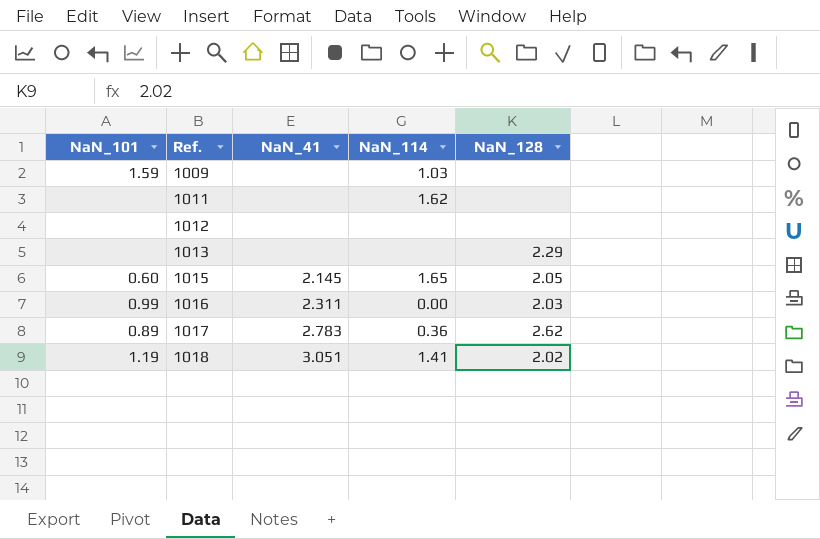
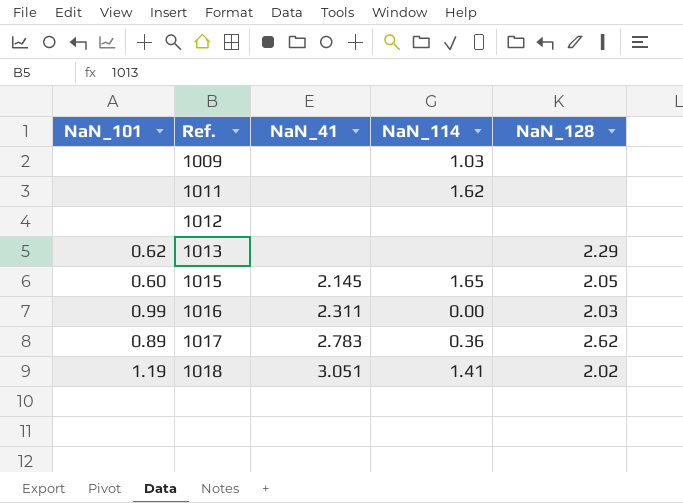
1009 | NaN_101: 1.59 -> none
1013 | NaN_101: none -> 0.62

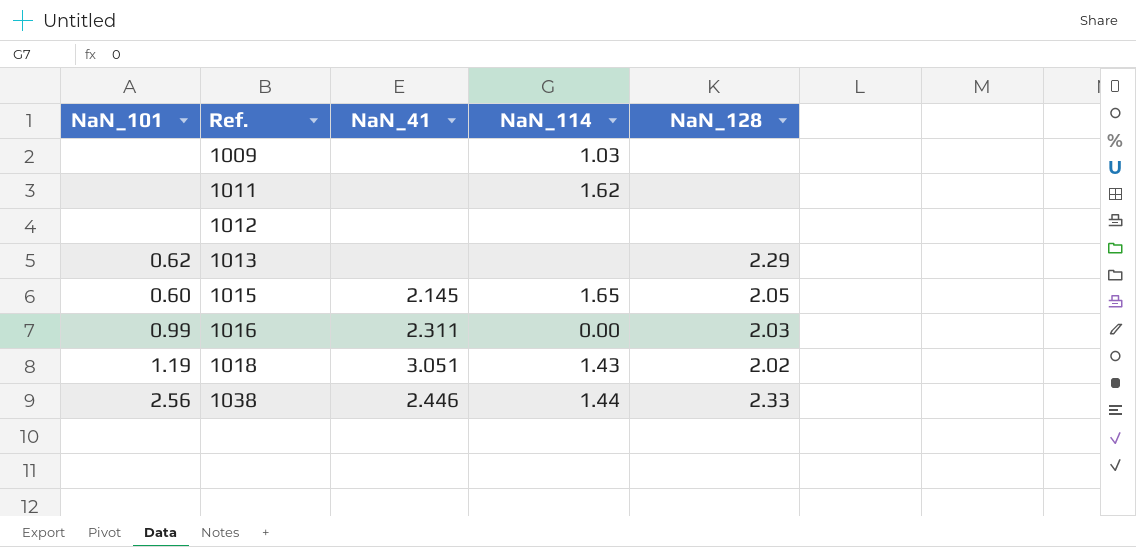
row 1017: 0.89 | 2.783 | 0.36 | 2.62 -> none
1018 | NaN_114: 1.41 -> 1.43
row 1038: none -> 2.56 | 2.446 | 1.44 | 2.33

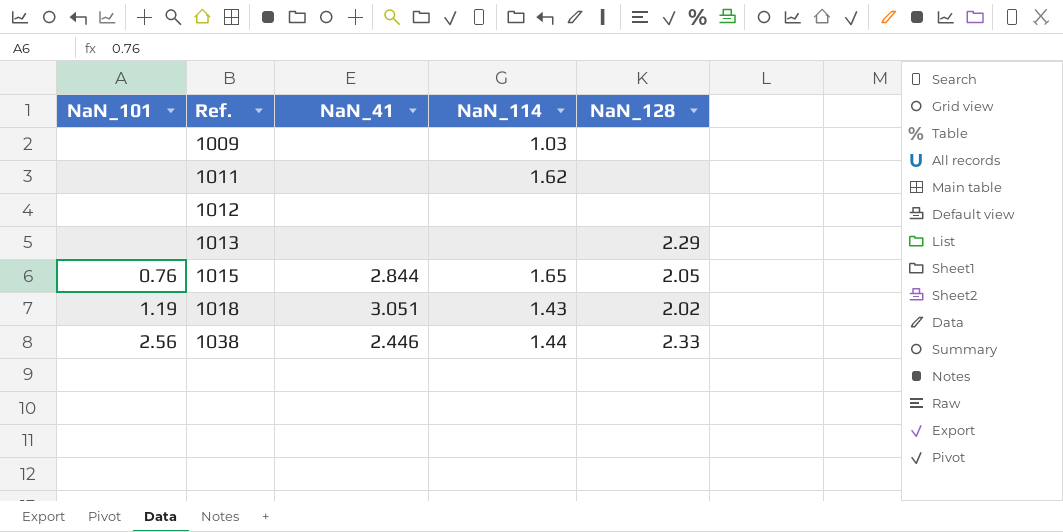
row 1016: 0.99 | 2.311 | 0.00 | 2.03 -> none
1013 | NaN_101: 0.62 -> none
1015 | NaN_101: 0.60 -> 0.76
1015 | NaN_41: 2.145 -> 2.844

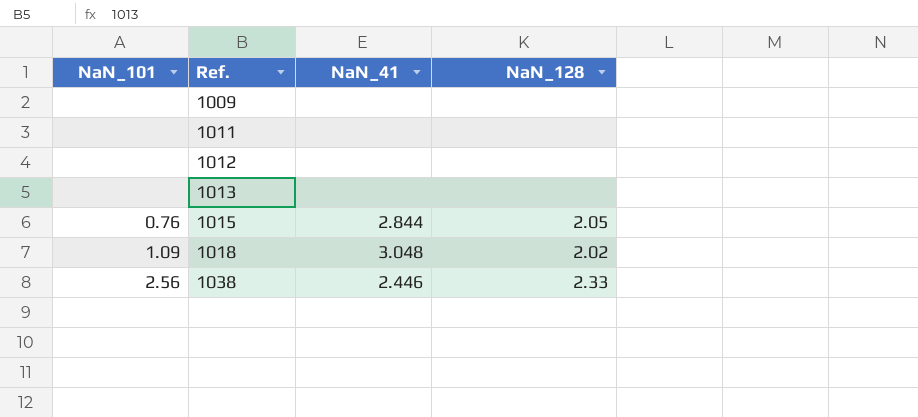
column NaN_114 | position: 4 -> none
1013 | NaN_128: 2.29 -> none
1018 | NaN_101: 1.19 -> 1.09
1018 | NaN_41: 3.051 -> 3.048

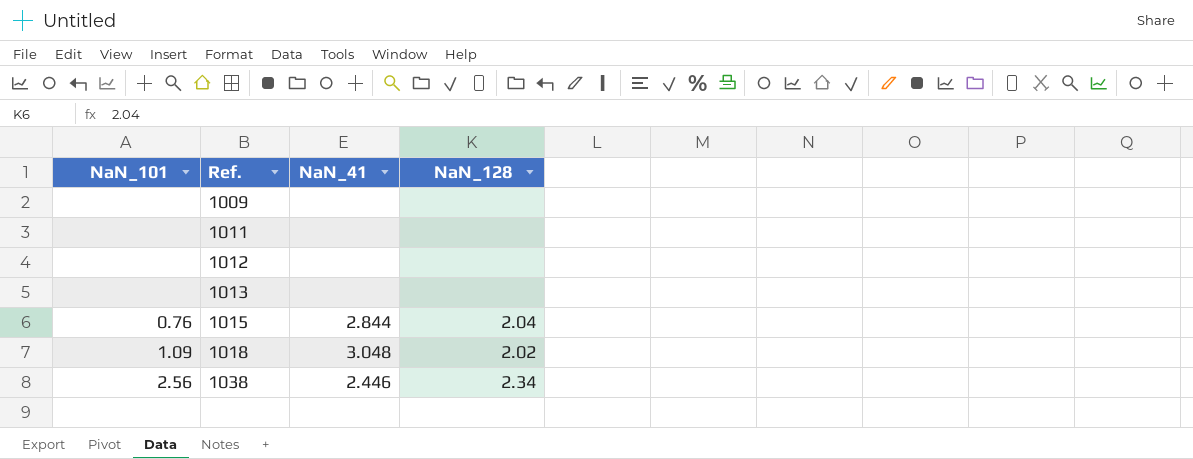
1015 | NaN_128: 2.05 -> 2.04
1038 | NaN_128: 2.33 -> 2.34

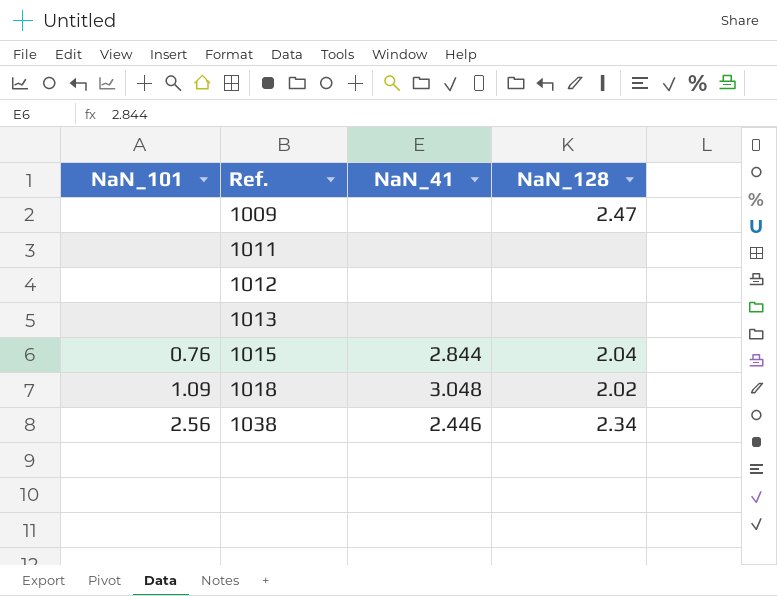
1009 | NaN_128: none -> 2.47

